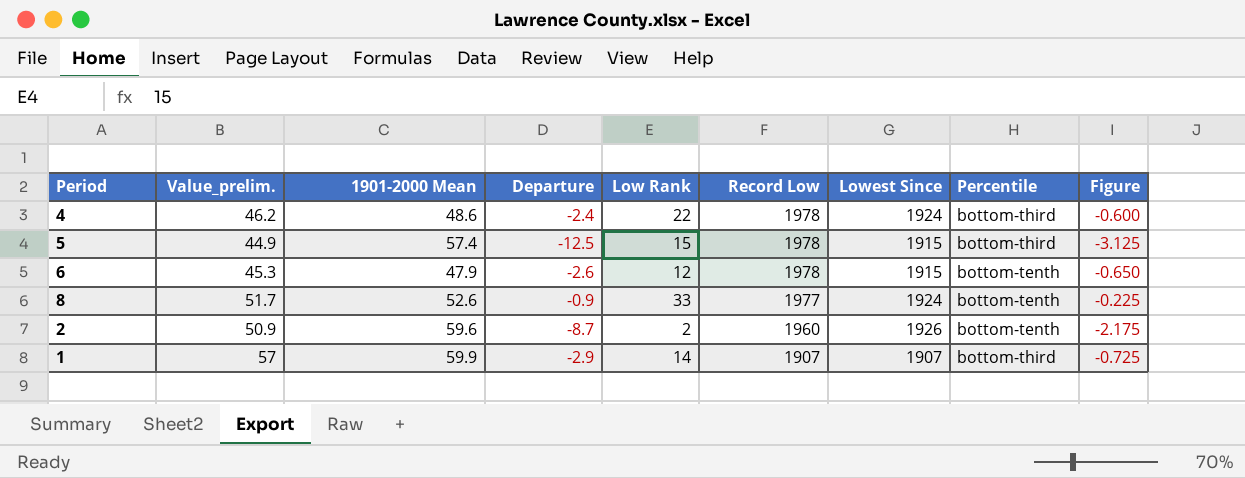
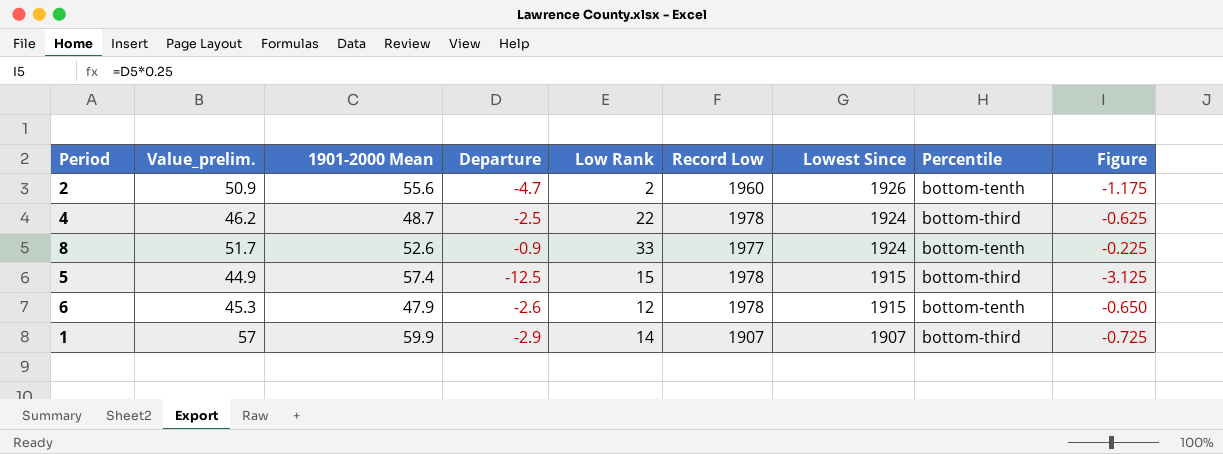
row order: Record Low descending -> Lowest Since descending
2 | 1901-2000 Mean: 59.6 -> 55.6
2 | Departure: -8.7 -> -4.7
2 | Figure: -2.175 -> -1.175
4 | 1901-2000 Mean: 48.6 -> 48.7
4 | Departure: -2.4 -> -2.5
4 | Figure: -0.600 -> -0.625

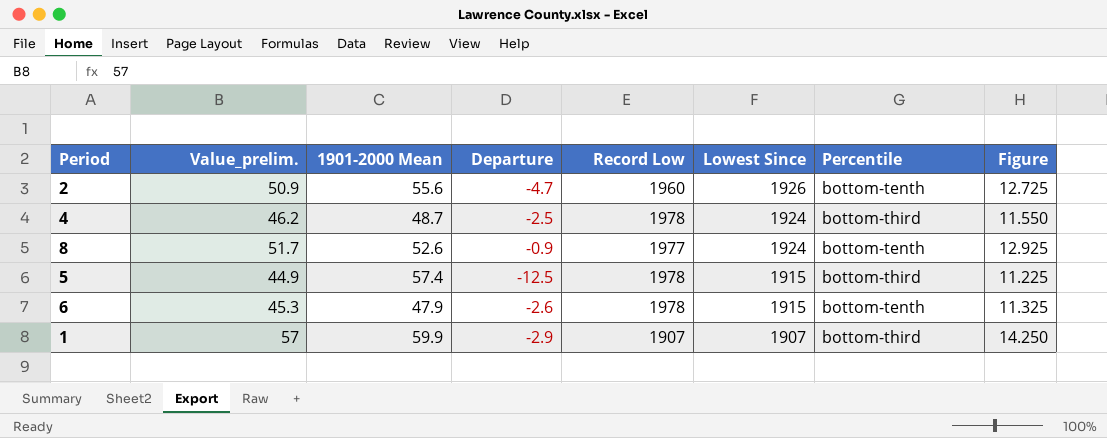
column Low Rank | position: 5 -> none
column Figure | formula: [Departure] * 0.25 -> [Value_prelim.] * 0.25

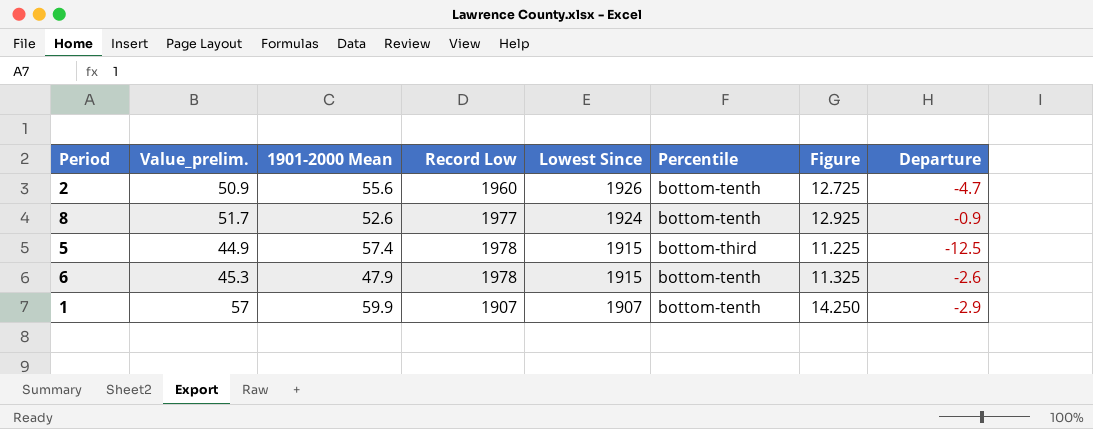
column Departure | position: 4 -> 8
row 4: 46.2 | 48.7 | -2.5 | 1978 | 1924 | bottom-third | 11.550 -> none
1 | Percentile: bottom-third -> bottom-tenth

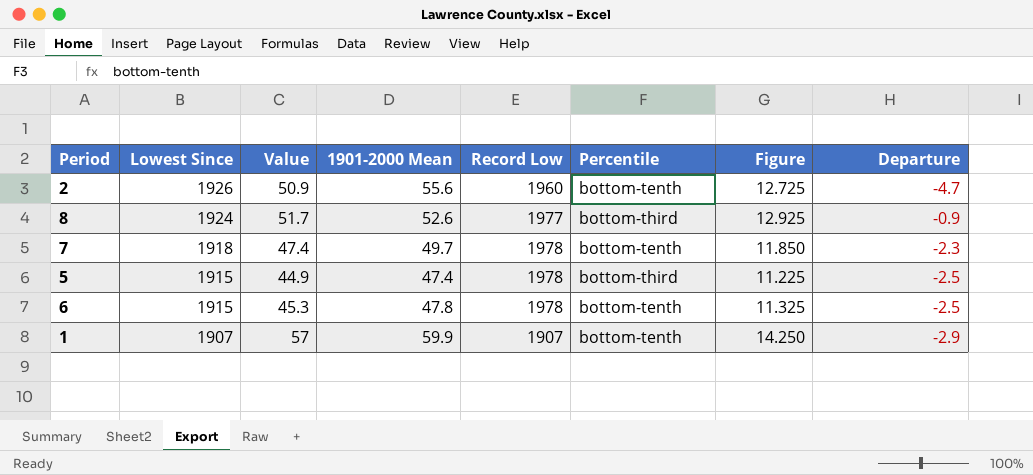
column Lowest Since | position: 5 -> 2
column name: Value_prelim. -> Value
8 | Percentile: bottom-tenth -> bottom-third
row 7: none -> 1918 | 47.4 | 49.7 | 1978 | bottom-tenth | 11.850 | -2.3
5 | 1901-2000 Mean: 57.4 -> 47.4
5 | Departure: -12.5 -> -2.5
6 | 1901-2000 Mean: 47.9 -> 47.8
6 | Departure: -2.6 -> -2.5

